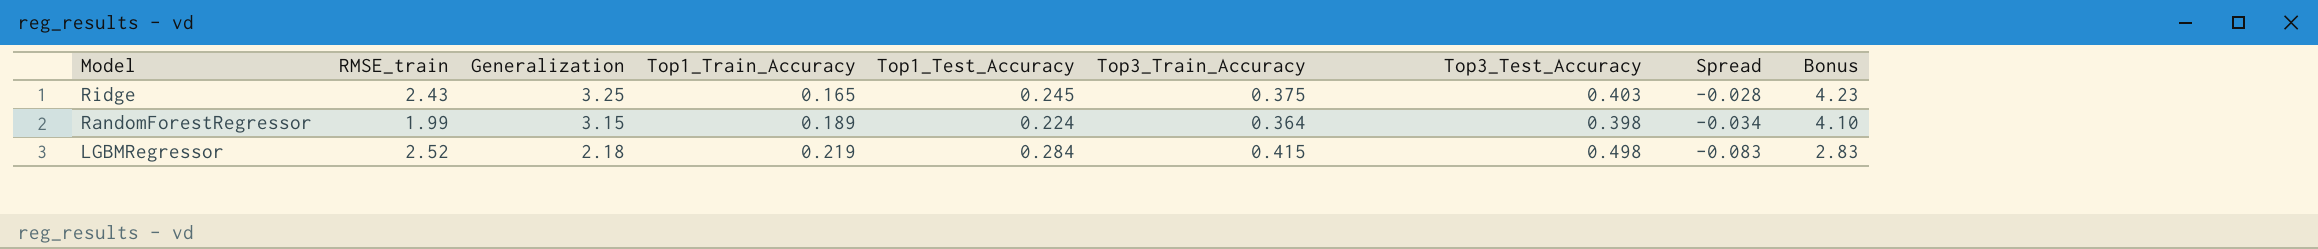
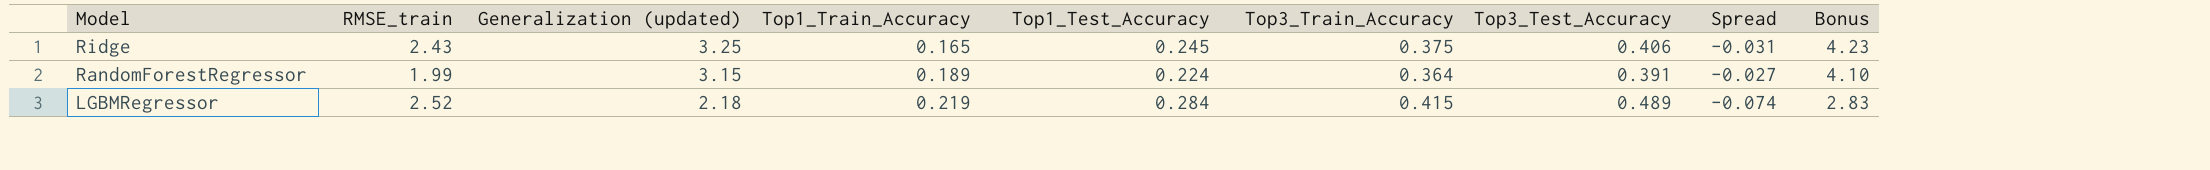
column name: Generalization -> Generalization (updated)
Ridge | Top3_Test_Accuracy: 0.403 -> 0.406
Ridge | Spread: -0.028 -> -0.031
RandomForestRegressor | Top3_Test_Accuracy: 0.398 -> 0.391
RandomForestRegressor | Spread: -0.034 -> -0.027
LGBMRegressor | Top3_Test_Accuracy: 0.498 -> 0.489
LGBMRegressor | Spread: -0.083 -> -0.074

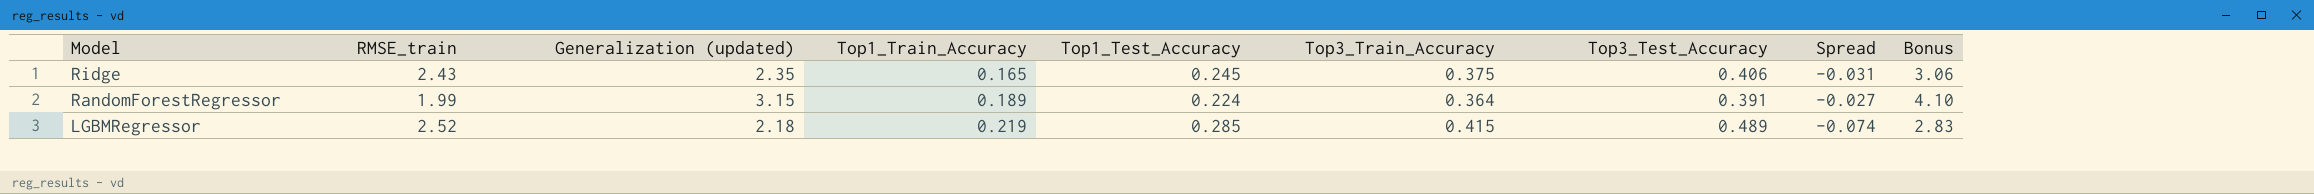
Ridge | Generalization (updated): 3.25 -> 2.35
Ridge | Bonus: 4.23 -> 3.06
LGBMRegressor | Top1_Test_Accuracy: 0.284 -> 0.285

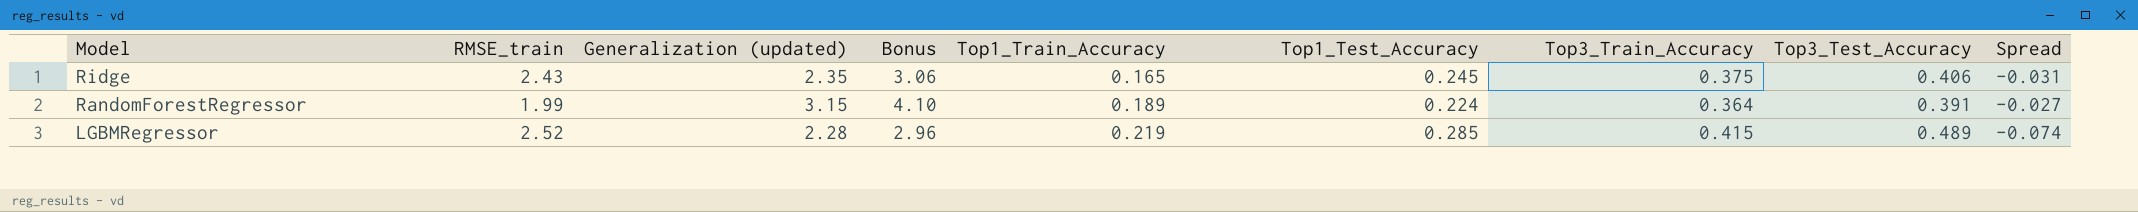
column Bonus | position: 9 -> 4
LGBMRegressor | Generalization (updated): 2.18 -> 2.28
LGBMRegressor | Bonus: 2.83 -> 2.96

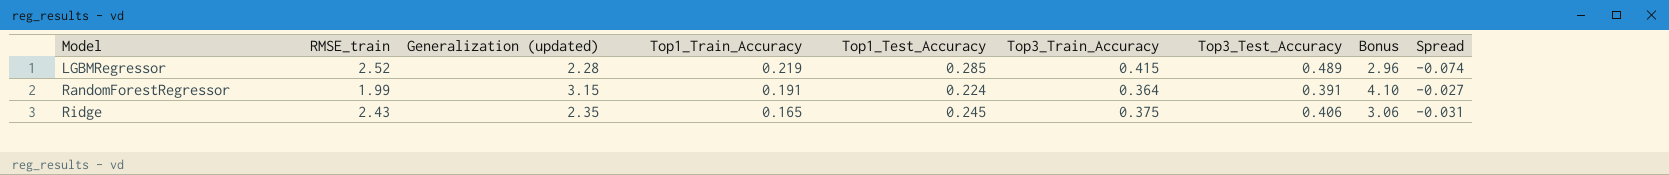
row order: Model descending -> Model ascending
column Bonus | position: 4 -> 8
RandomForestRegressor | Top1_Train_Accuracy: 0.189 -> 0.191

